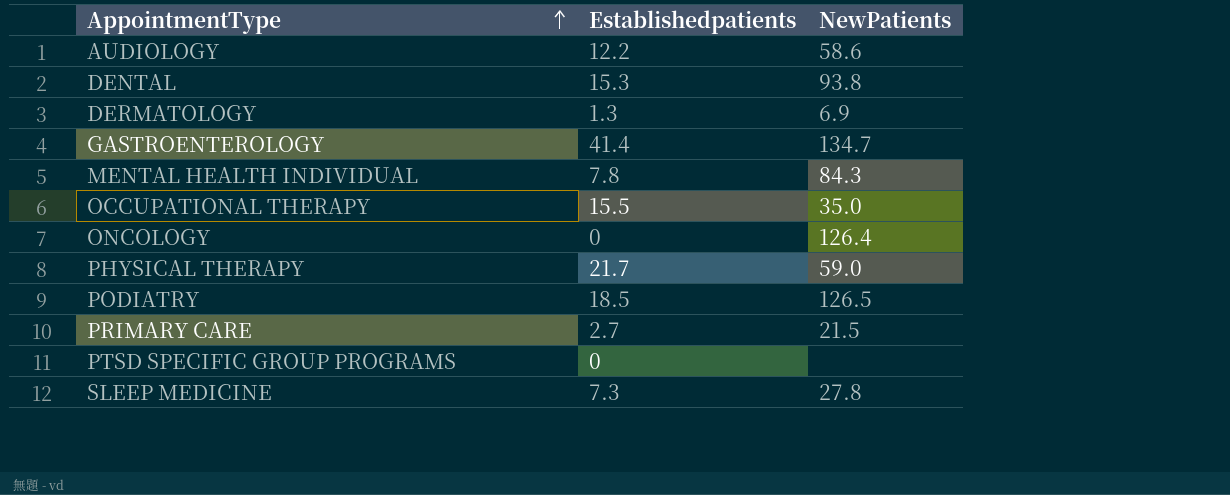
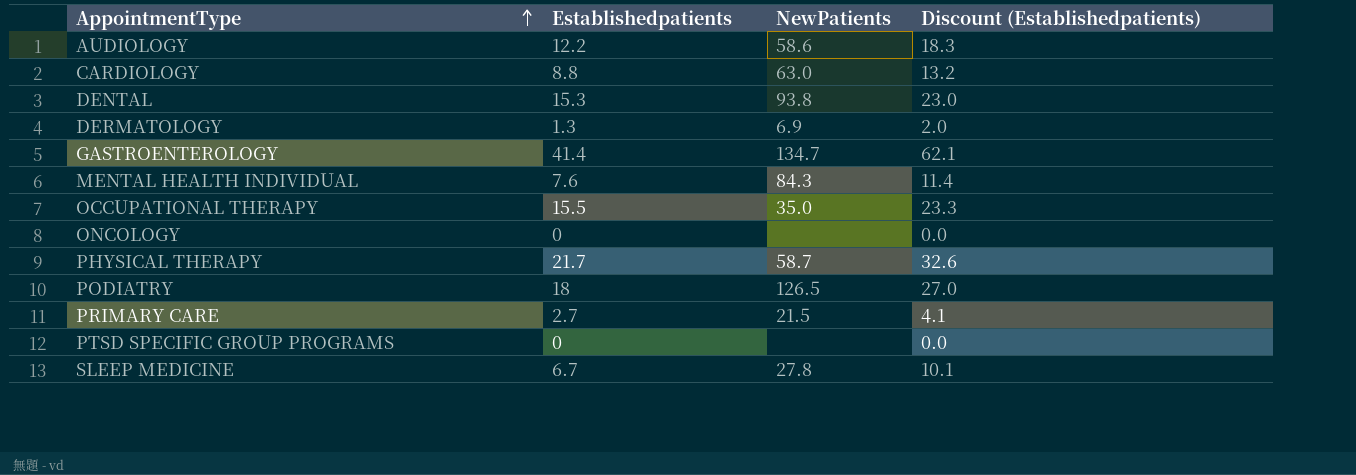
column Discount (Establishedpatients) | formula: none -> [Establishedpatients] * 1.5
row CARDIOLOGY: none -> 8.8 | 63.0 | 13.2
MENTAL HEALTH INDIVIDUAL | Establishedpatients: 7.8 -> 7.6
ONCOLOGY | NewPatients: 126.4 -> none
PHYSICAL THERAPY | NewPatients: 59.0 -> 58.7
PODIATRY | Establishedpatients: 18.5 -> 18
SLEEP MEDICINE | Establishedpatients: 7.3 -> 6.7

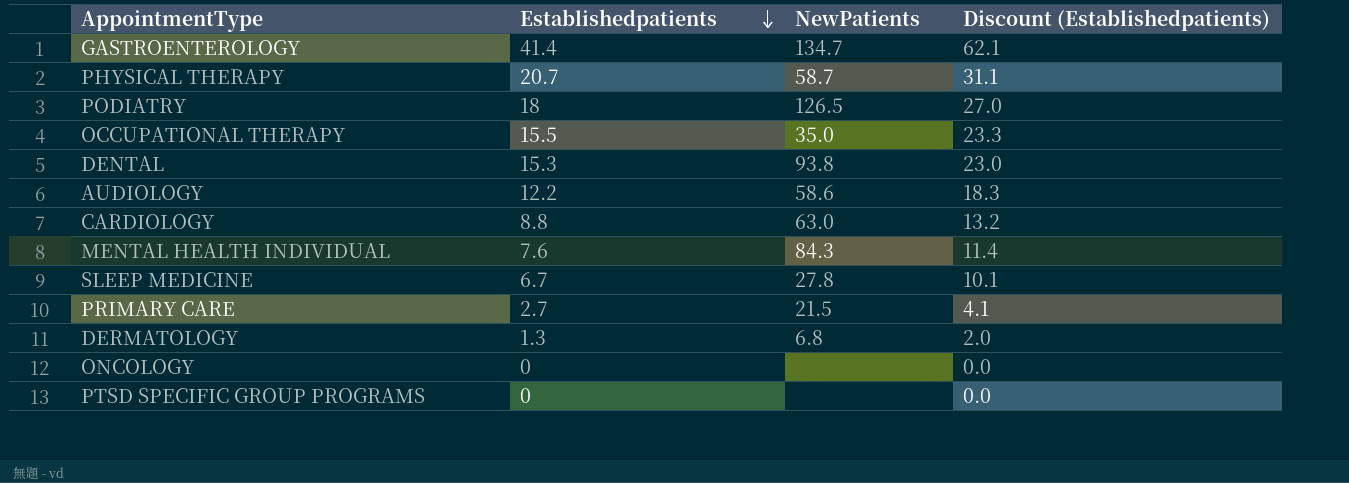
row order: AppointmentType ascending -> Establishedpatients descending
PHYSICAL THERAPY | Establishedpatients: 21.7 -> 20.7
PHYSICAL THERAPY | Discount (Establishedpatients): 32.6 -> 31.1
DERMATOLOGY | NewPatients: 6.9 -> 6.8

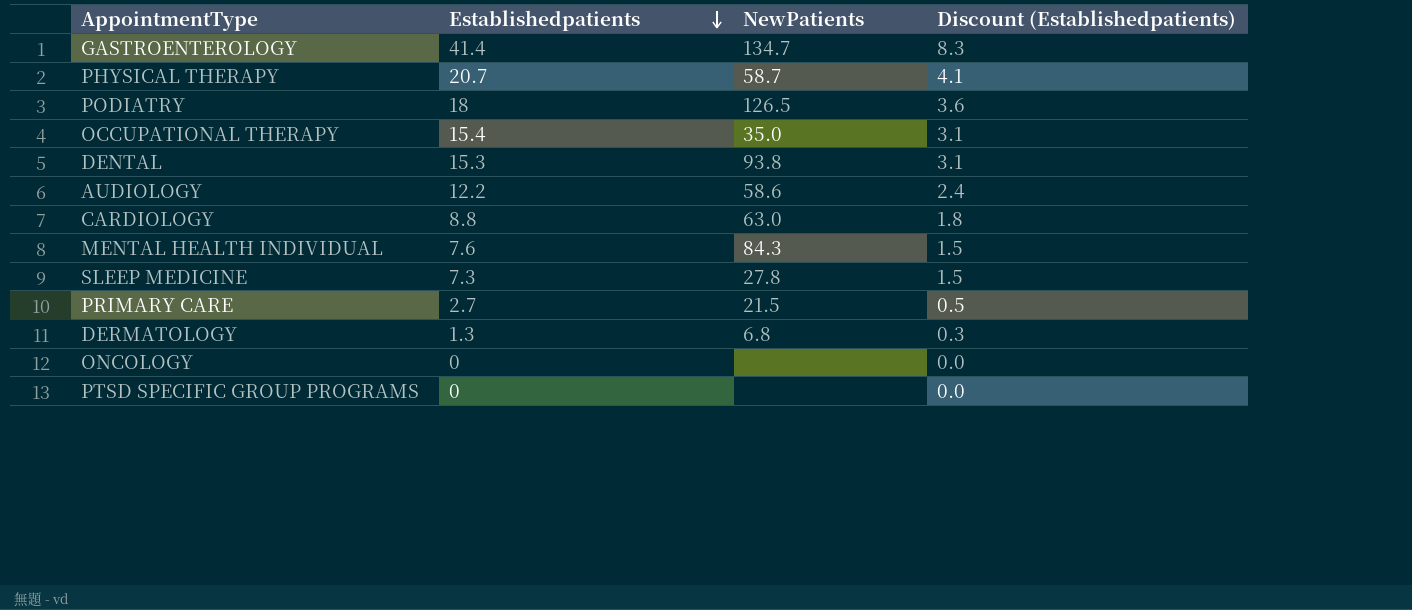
column Discount (Establishedpatients) | formula: [Establishedpatients] * 1.5 -> [Establishedpatients] * 0.2
OCCUPATIONAL THERAPY | Establishedpatients: 15.5 -> 15.4
SLEEP MEDICINE | Establishedpatients: 6.7 -> 7.3

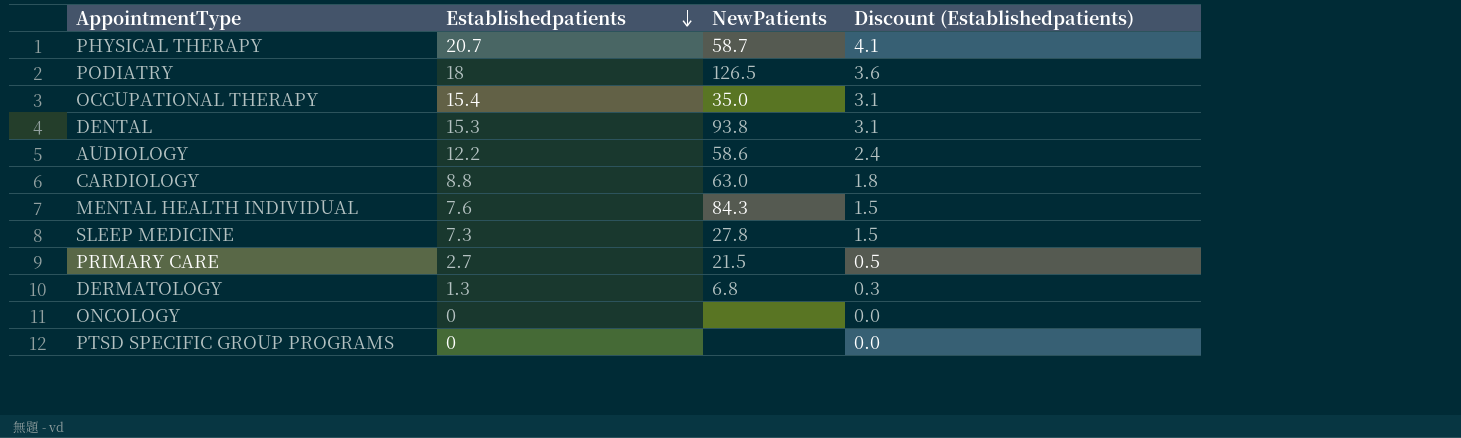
row GASTROENTEROLOGY: 41.4 | 134.7 | 8.3 -> none

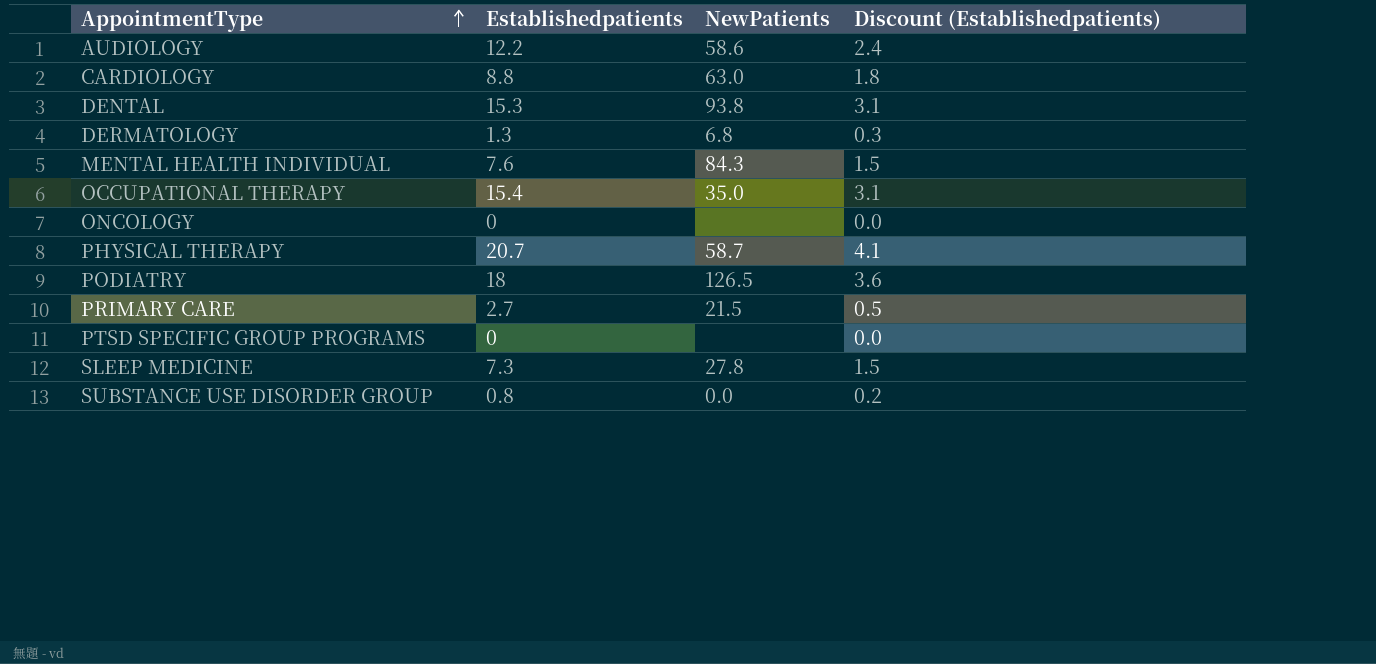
row order: Establishedpatients descending -> AppointmentType ascending
row SUBSTANCE USE DISORDER GROUP: none -> 0.8 | 0.0 | 0.2

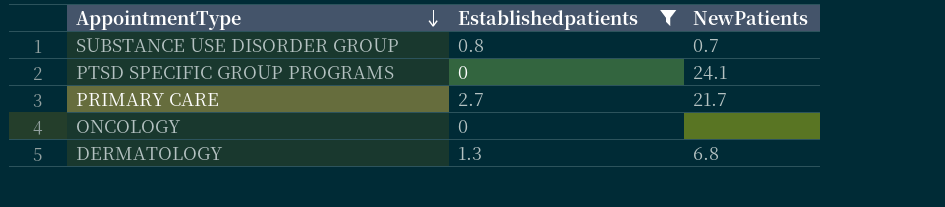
filter: none -> Establishedpatients <= 2.7
row order: AppointmentType ascending -> AppointmentType descending
column Discount (Establishedpatients) | formula: [Establishedpatients] * 0.2 -> none
SUBSTANCE USE DISORDER GROUP | NewPatients: 0.0 -> 0.7
PTSD SPECIFIC GROUP PROGRAMS | NewPatients: none -> 24.1
PRIMARY CARE | NewPatients: 21.5 -> 21.7

